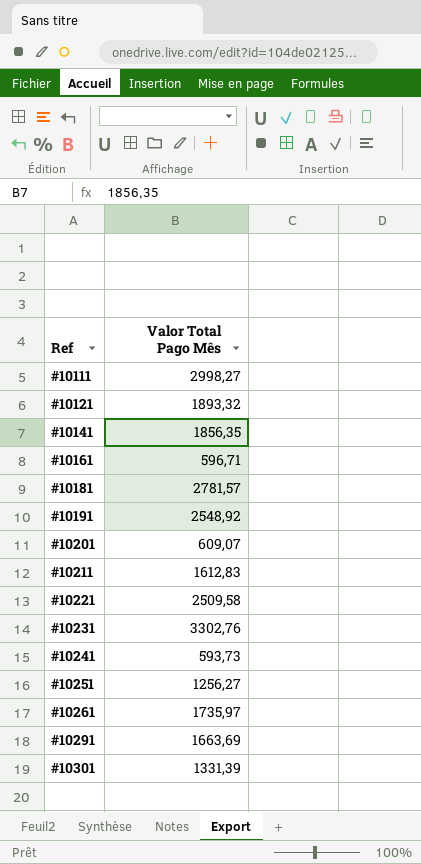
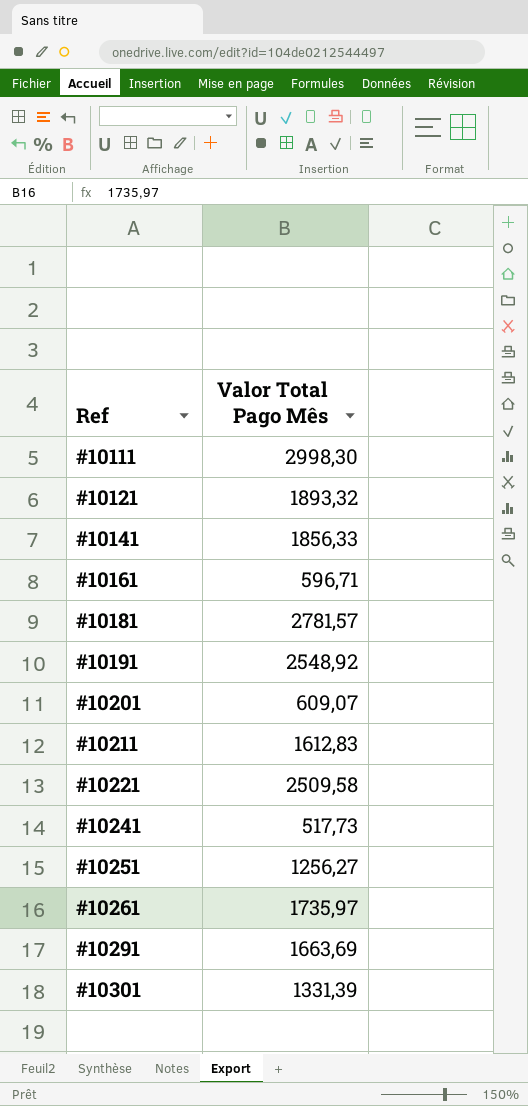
row #10231: 3302,76 -> none
#10111 | Valor Total Pago Mês: 2998,27 -> 2998,30
#10141 | Valor Total Pago Mês: 1856,35 -> 1856,33
#10241 | Valor Total Pago Mês: 593,73 -> 517,73

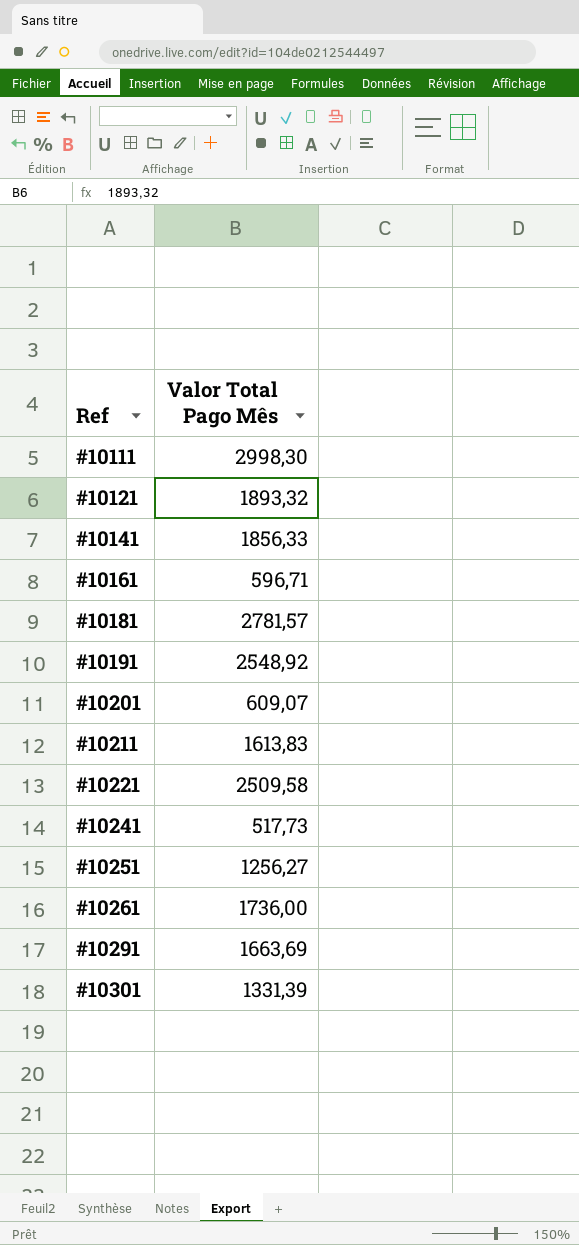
#10211 | Valor Total Pago Mês: 1612,83 -> 1613,83
#10261 | Valor Total Pago Mês: 1735,97 -> 1736,00

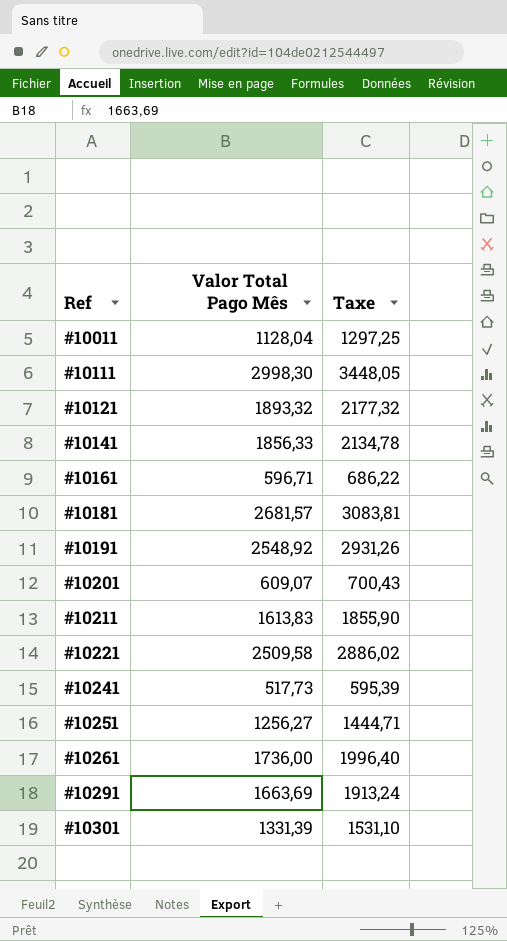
column Taxe | formula: none -> [Valor Total Pago Mês] * 1,15
row #10011: none -> 1128,04 | 1297,25
#10181 | Valor Total Pago Mês: 2781,57 -> 2681,57

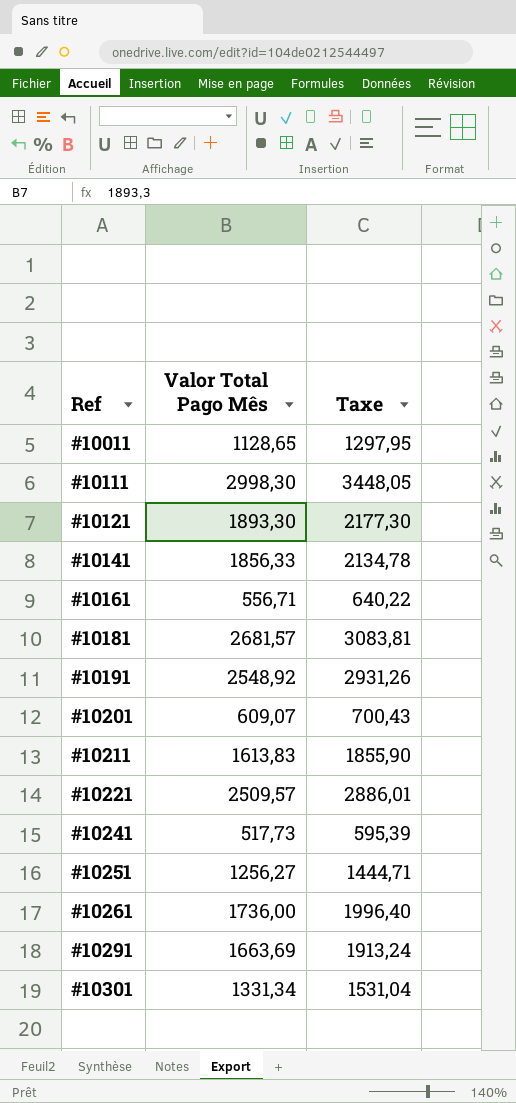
#10011 | Valor Total Pago Mês: 1128,04 -> 1128,65
#10011 | Taxe: 1297,25 -> 1297,95
#10121 | Valor Total Pago Mês: 1893,32 -> 1893,30
#10121 | Taxe: 2177,32 -> 2177,30
#10161 | Valor Total Pago Mês: 596,71 -> 556,71
#10161 | Taxe: 686,22 -> 640,22
#10221 | Valor Total Pago Mês: 2509,58 -> 2509,57
#10221 | Taxe: 2886,02 -> 2886,01
#10301 | Valor Total Pago Mês: 1331,39 -> 1331,34
#10301 | Taxe: 1531,10 -> 1531,04

